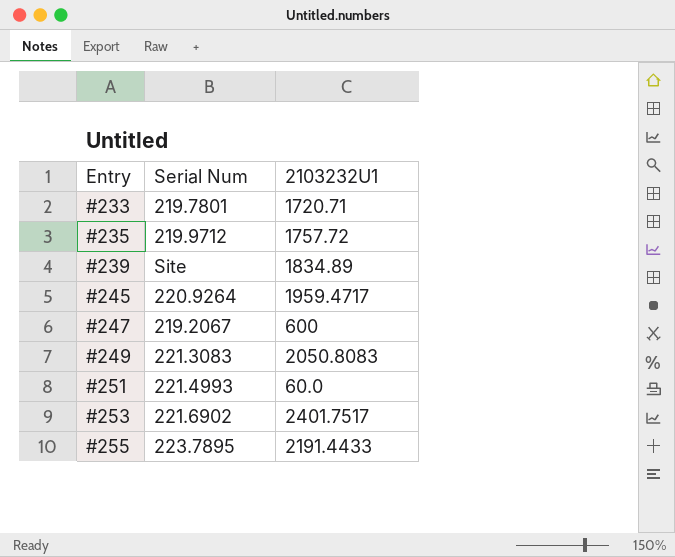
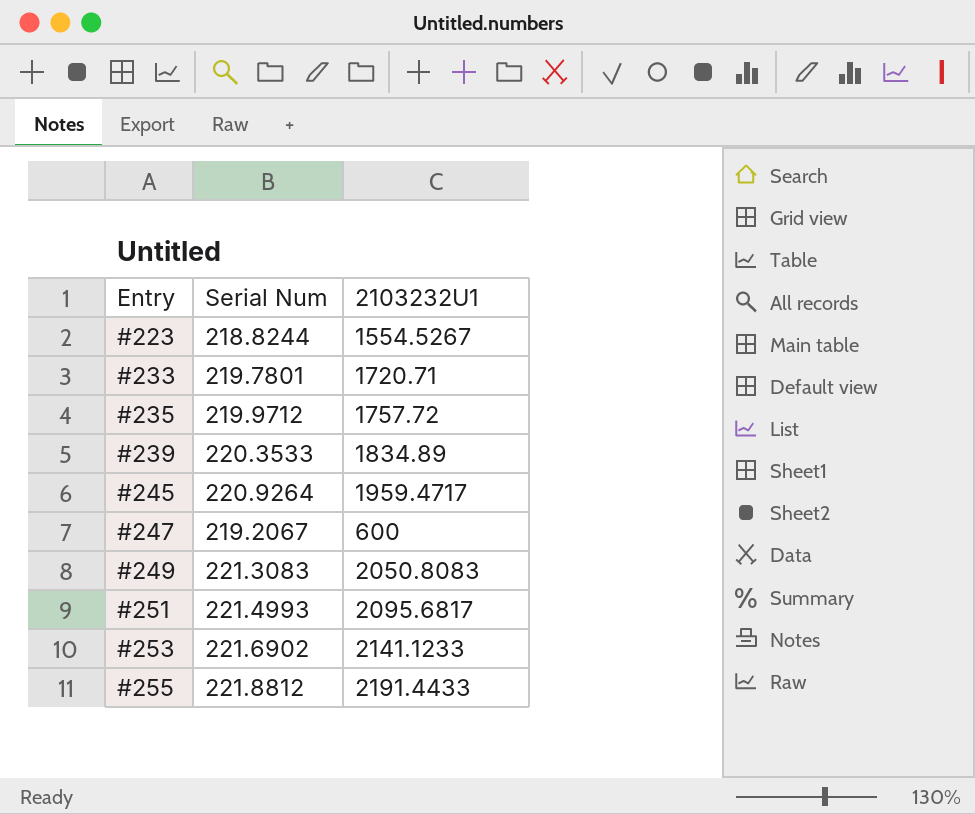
row #223: none -> 218.8244 | 1554.5267
#239 | Serial Num: Site -> 220.3533
#251 | 2103232U1: 60.0 -> 2095.6817
#253 | 2103232U1: 2401.7517 -> 2141.1233
#255 | Serial Num: 223.7895 -> 221.8812

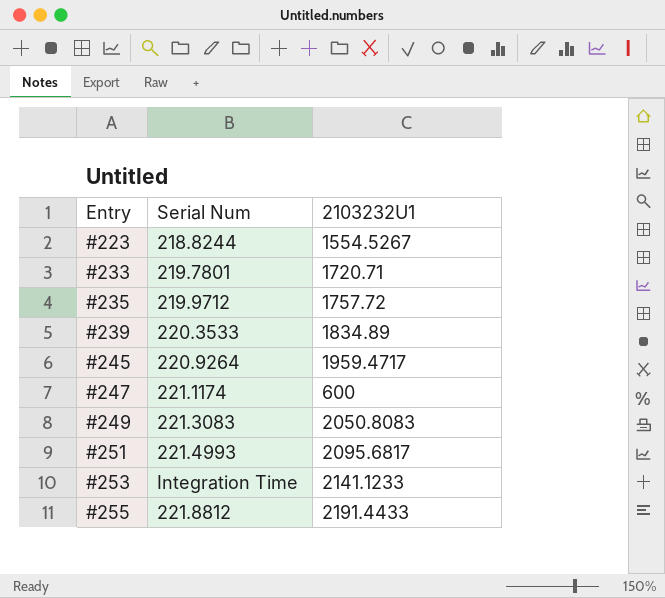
#247 | Serial Num: 219.2067 -> 221.1174
#253 | Serial Num: 221.6902 -> Integration Time

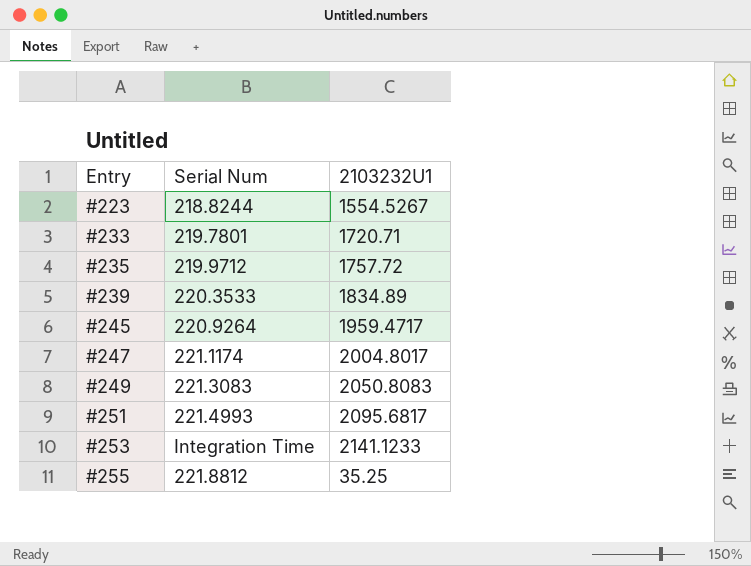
#247 | 2103232U1: 600 -> 2004.8017
#255 | 2103232U1: 2191.4433 -> 35.25

